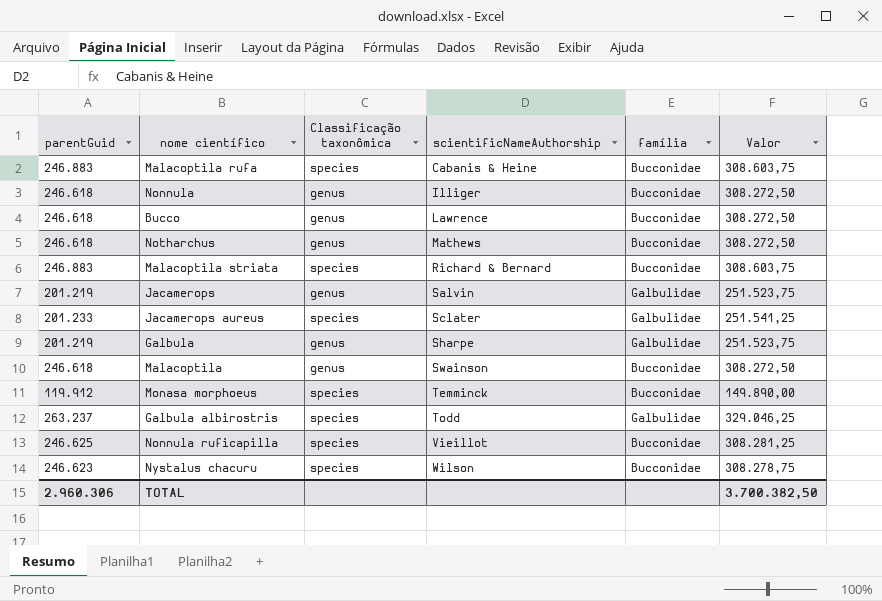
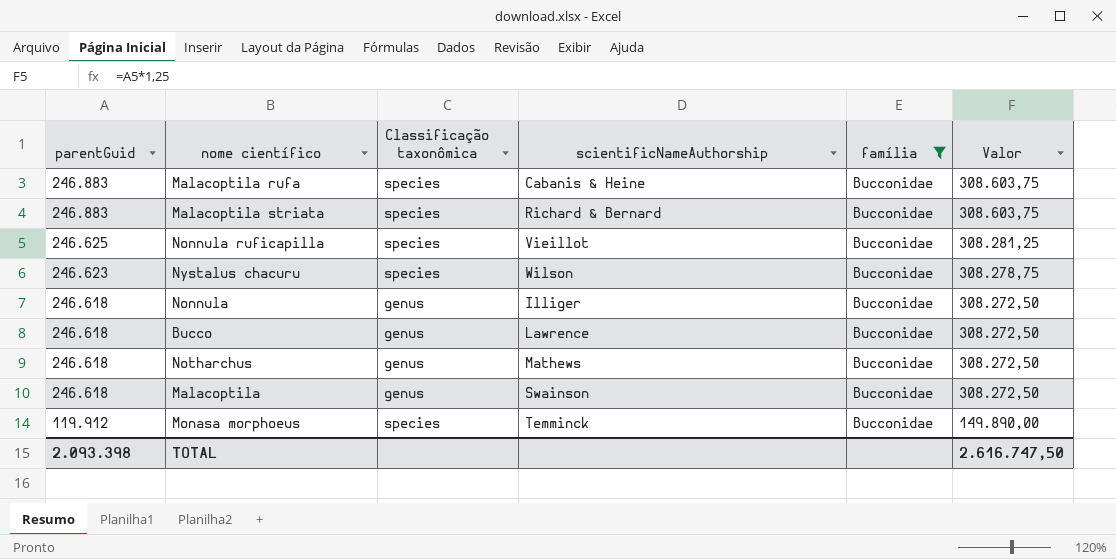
filter: none -> família = Bucconidae
row order: scientificNameAuthorship ascending -> parentGuid descending
TOTAL | parentGuid: 2.960.306 -> 2.093.398
TOTAL | Valor: 3.700.382,50 -> 2.616.747,50

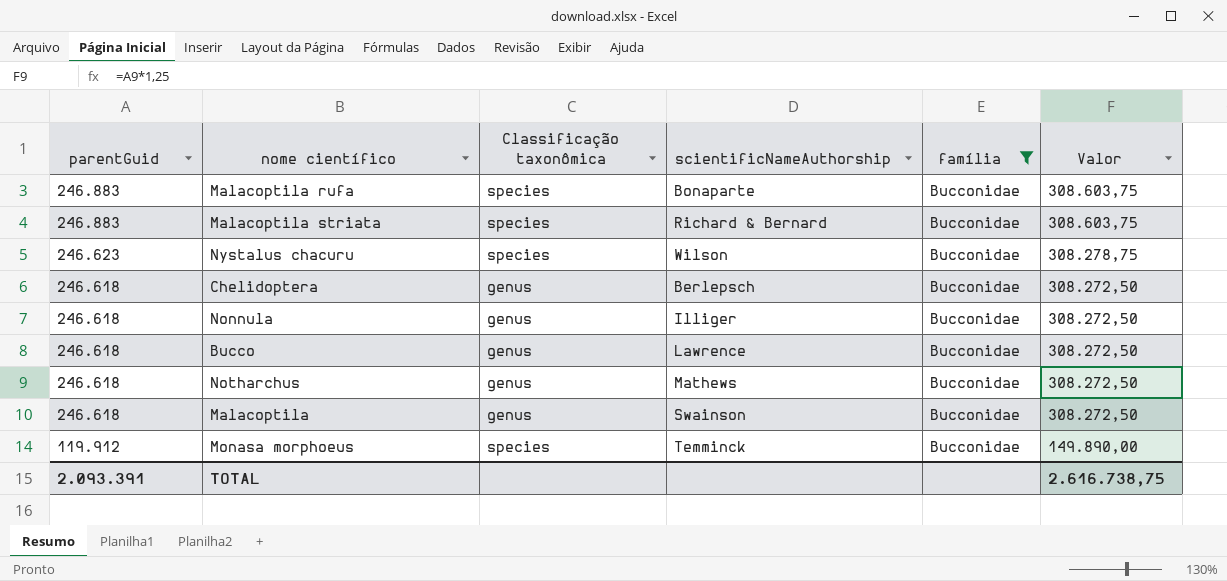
row Nonnula ruficapilla: 246.625 | species | Vieillot | Bucconidae | 308.281,25 -> none
Malacoptila rufa | scientificNameAuthorship: Cabanis & Heine -> Bonaparte
row Chelidoptera: none -> 246.618 | genus | Berlepsch | Bucconidae | 308.272,50
TOTAL | parentGuid: 2.093.398 -> 2.093.391
TOTAL | Valor: 2.616.747,50 -> 2.616.738,75

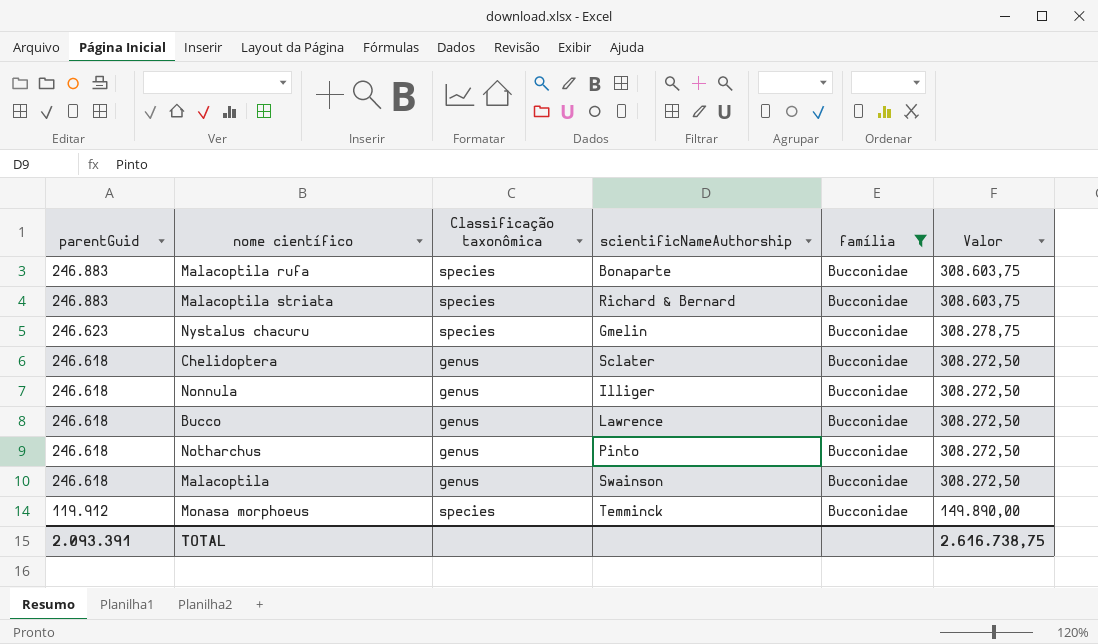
Nystalus chacuru | scientificNameAuthorship: Wilson -> Gmelin
Chelidoptera | scientificNameAuthorship: Berlepsch -> Sclater
Notharchus | scientificNameAuthorship: Mathews -> Pinto

